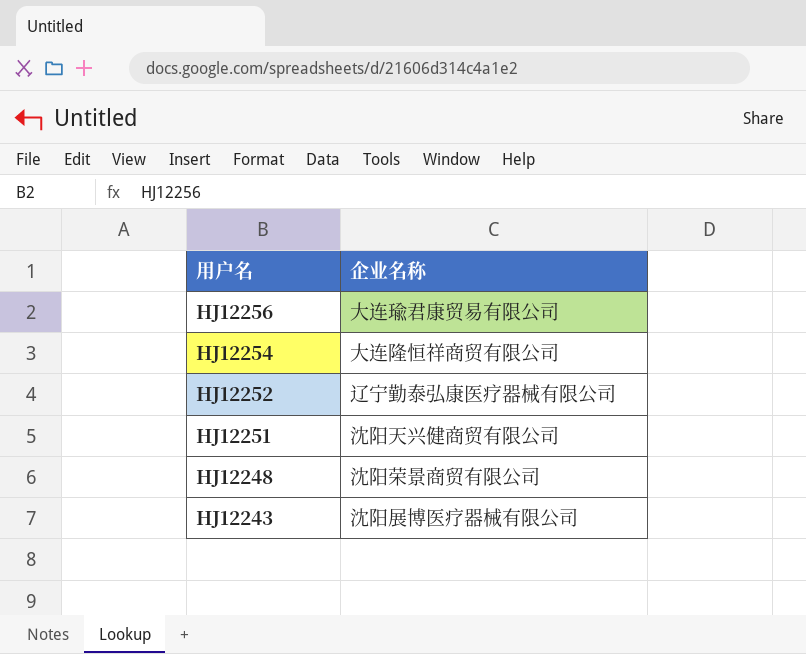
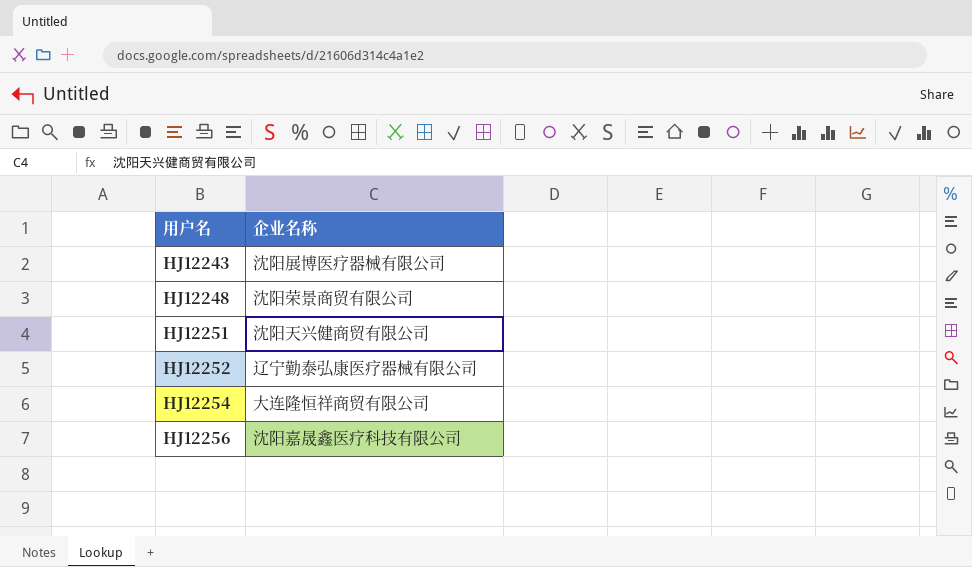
row order: 用户名 descending -> 用户名 ascending
HJ12256 | 企业名称: 大连瑜君康贸易有限公司 -> 沈阳嘉晟鑫医疗科技有限公司

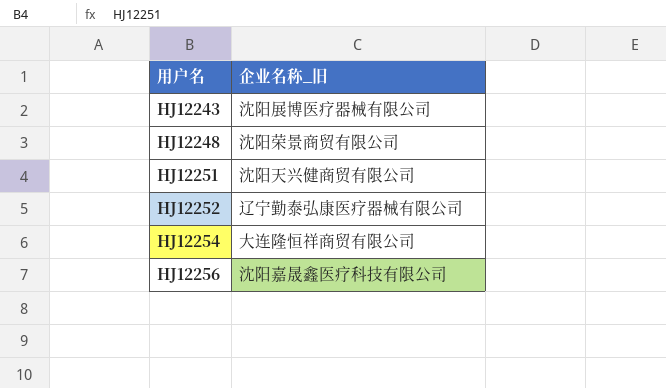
column name: 企业名称 -> 企业名称_旧

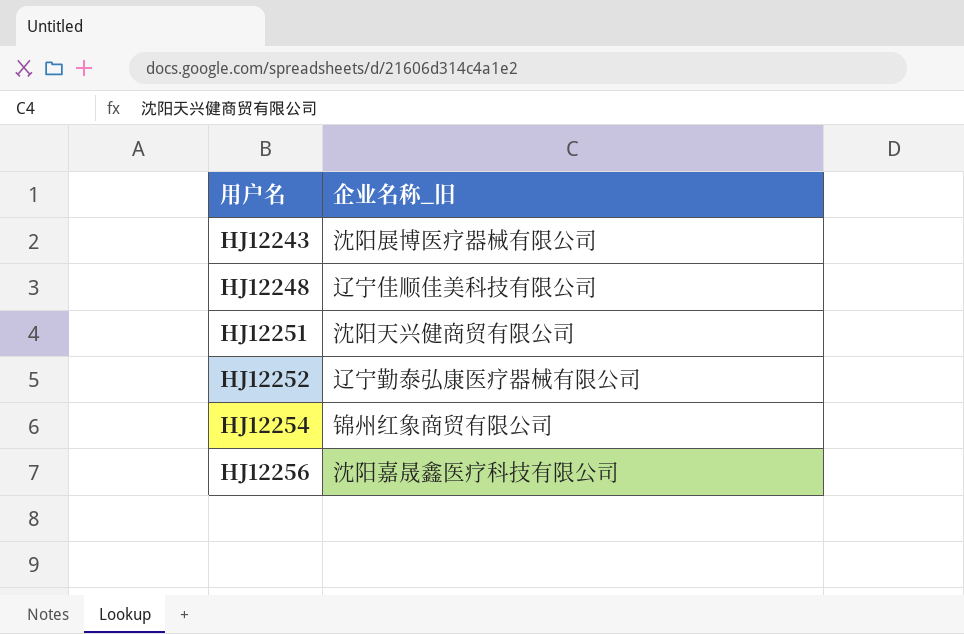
HJ12248 | 企业名称_旧: 沈阳荣景商贸有限公司 -> 辽宁佳顺佳美科技有限公司
HJ12254 | 企业名称_旧: 大连隆恒祥商贸有限公司 -> 锦州红象商贸有限公司

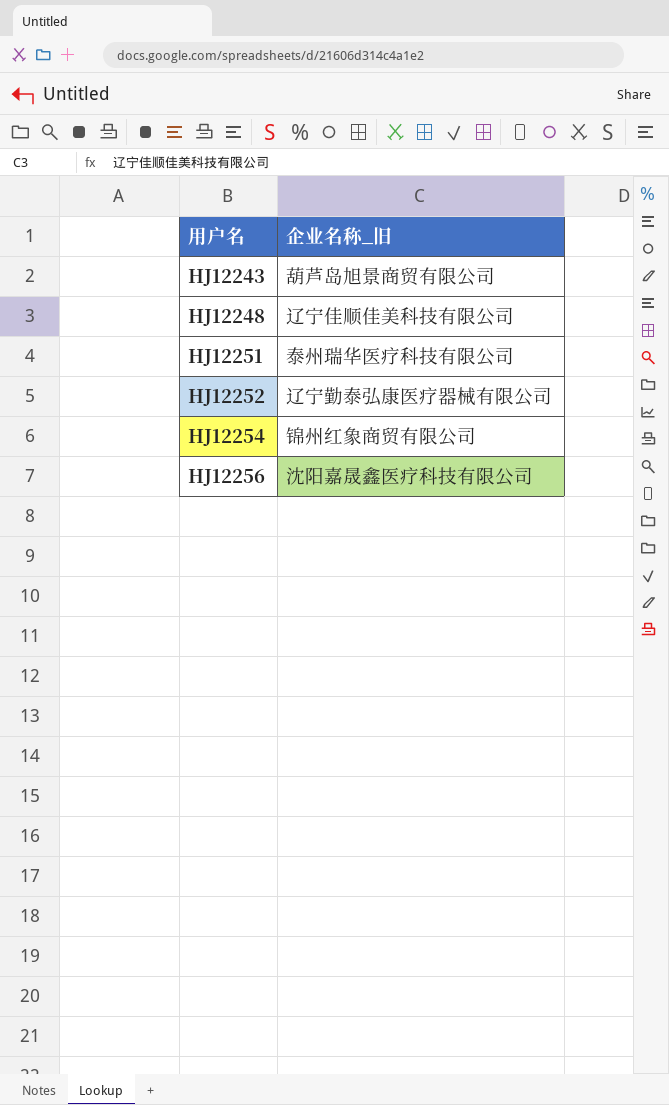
HJ12243 | 企业名称_旧: 沈阳展博医疗器械有限公司 -> 葫芦岛旭景商贸有限公司
HJ12251 | 企业名称_旧: 沈阳天兴健商贸有限公司 -> 泰州瑞华医疗科技有限公司

